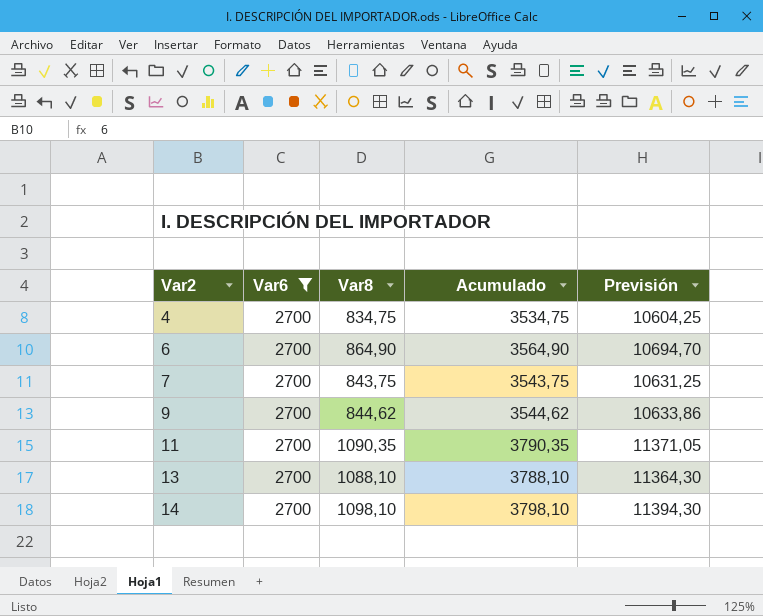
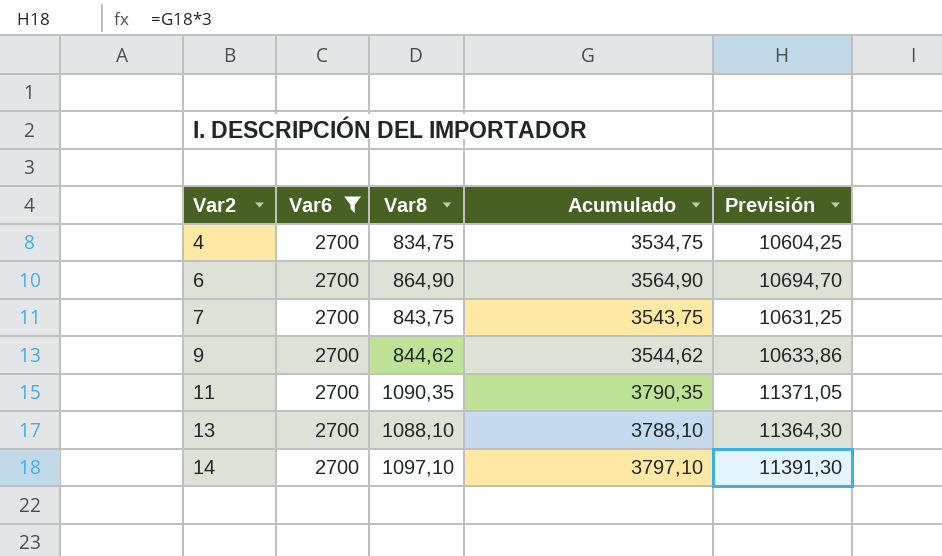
14 | Var8: 1098,10 -> 1097,10
14 | Acumulado: 3798,10 -> 3797,10
14 | Previsión: 11394,30 -> 11391,30

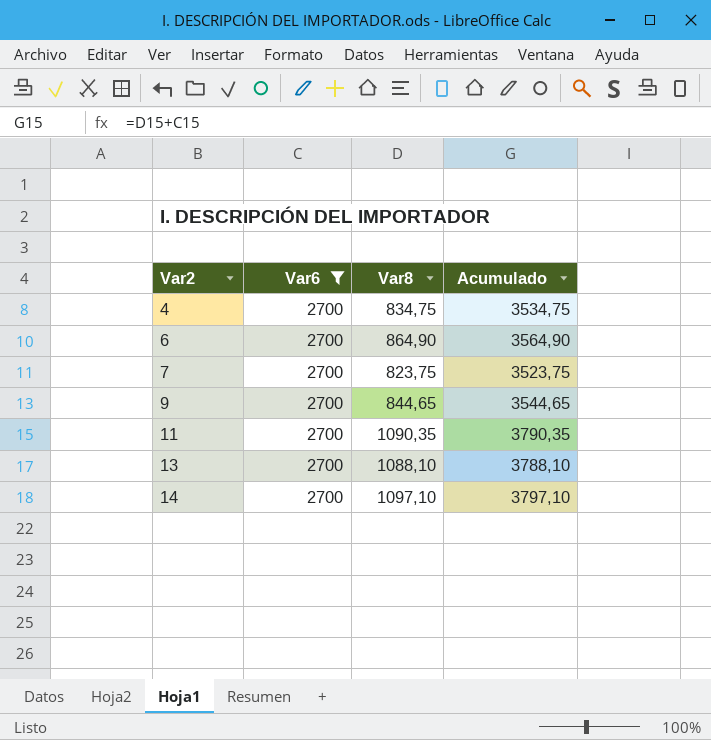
column Previsión | formula: [Acumulado] * 3 -> none
7 | Var8: 843,75 -> 823,75
7 | Acumulado: 3543,75 -> 3523,75
9 | Var8: 844,62 -> 844,65
9 | Acumulado: 3544,62 -> 3544,65

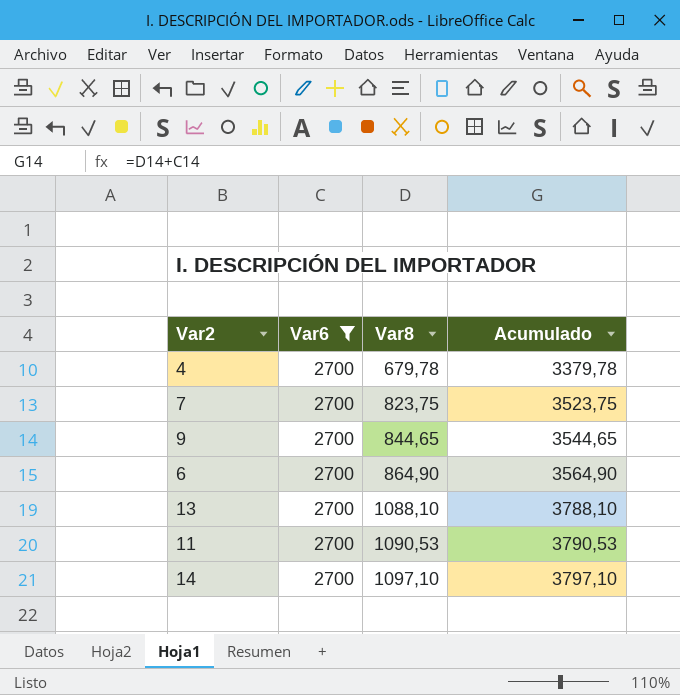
row order: Var2 ascending -> Var8 ascending
4 | Var8: 834,75 -> 679,78
4 | Acumulado: 3534,75 -> 3379,78
11 | Var8: 1090,35 -> 1090,53
11 | Acumulado: 3790,35 -> 3790,53

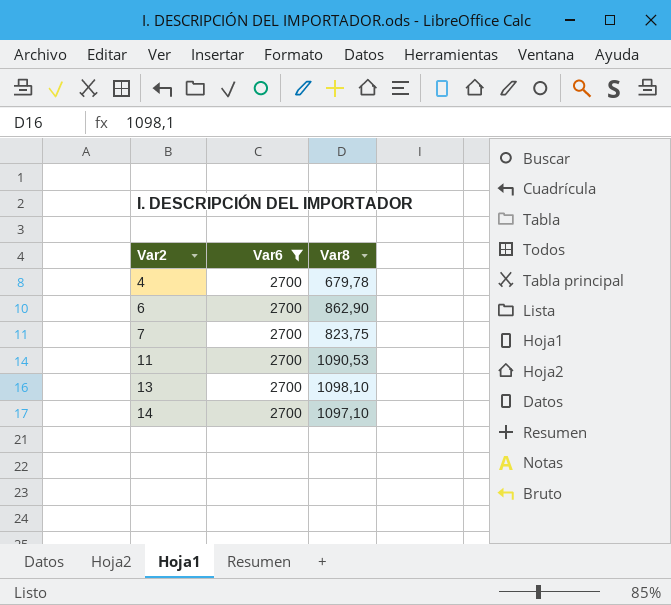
row order: Var8 ascending -> Var2 ascending
column Acumulado | formula: [Var6] + [Var8] -> none
row 9: 2700 | 844,65 | 3544,65 -> none
6 | Var8: 864,90 -> 862,90
13 | Var8: 1088,10 -> 1098,10

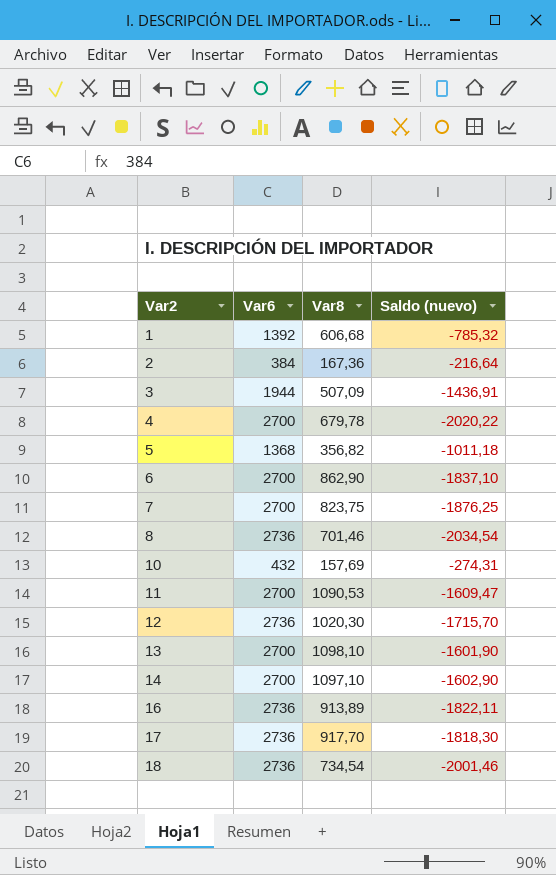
filter: Var6 = 2700 -> none
column Saldo (nuevo) | formula: none -> [Var8] - [Var6]

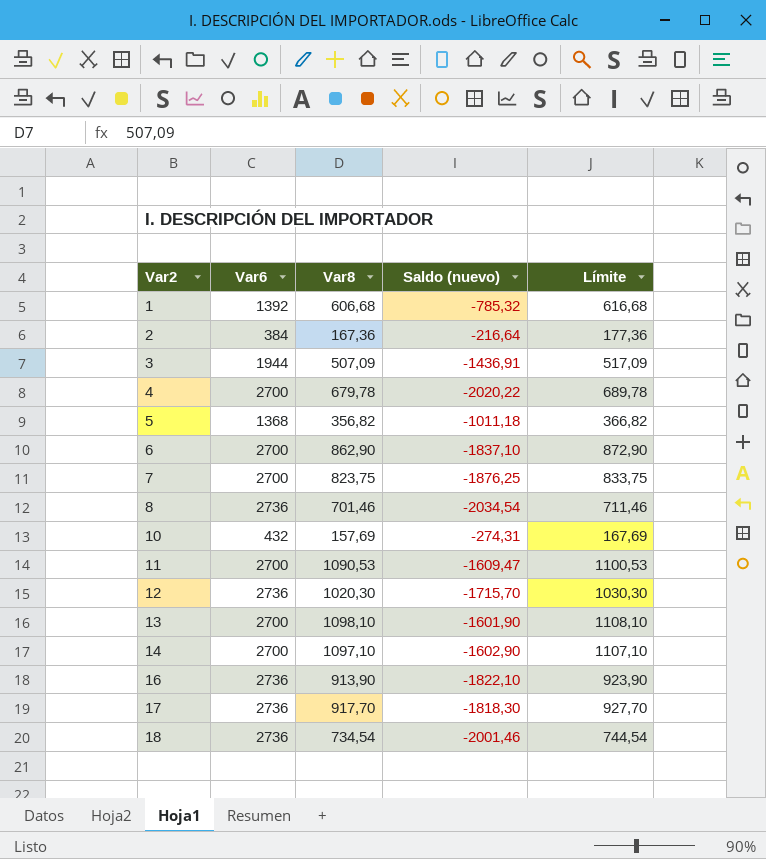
column Límite | formula: none -> [Var8] + 10
16 | Var8: 913,89 -> 913,90
16 | Saldo (nuevo): -1822,11 -> -1822,10

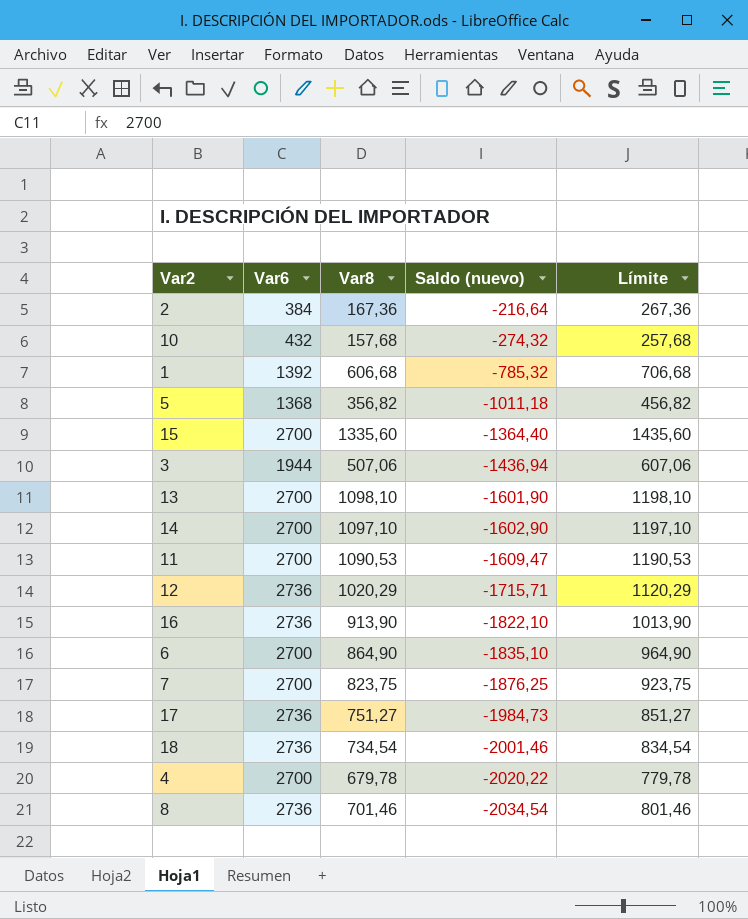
row order: Var2 ascending -> Saldo (nuevo) descending
column Límite | formula: [Var8] + 10 -> [Var8] + 100
10 | Var8: 157,69 -> 157,68
10 | Saldo (nuevo): -274,31 -> -274,32
row 15: none -> 2700 | 1335,60 | -1364,40 | 1435,60
3 | Var8: 507,09 -> 507,06
3 | Saldo (nuevo): -1436,91 -> -1436,94
12 | Var8: 1020,30 -> 1020,29
12 | Saldo (nuevo): -1715,70 -> -1715,71
6 | Var8: 862,90 -> 864,90
6 | Saldo (nuevo): -1837,10 -> -1835,10
17 | Var8: 917,70 -> 751,27
17 | Saldo (nuevo): -1818,30 -> -1984,73

